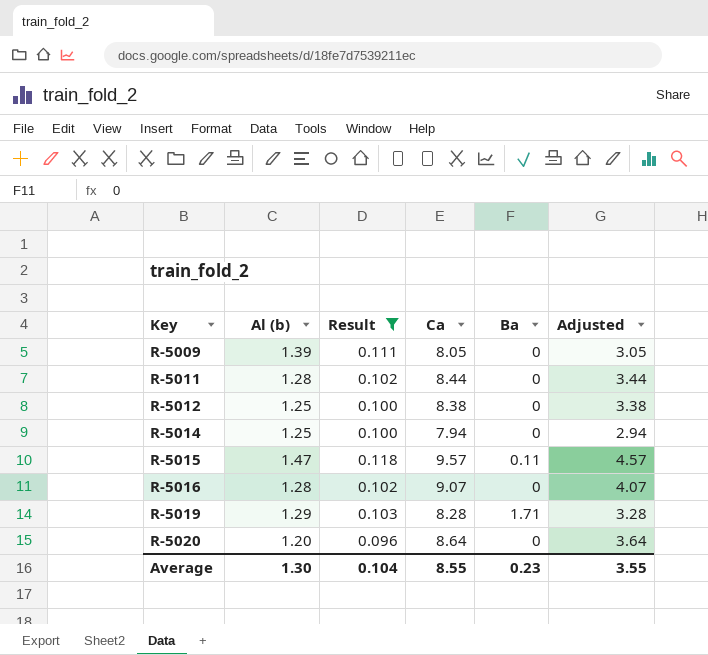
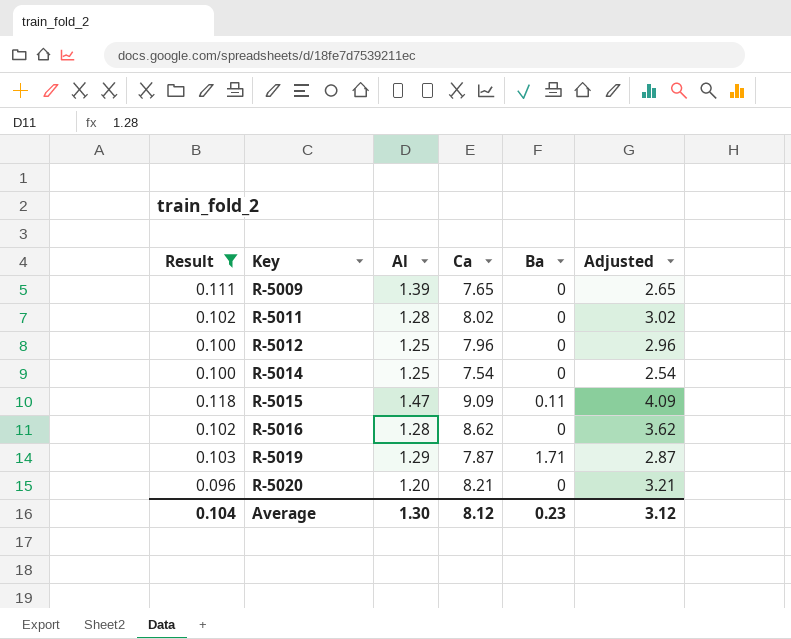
column Result | position: 3 -> 1
column name: Al (b) -> Al
R-5009 | Ca: 8.05 -> 7.65
R-5009 | Adjusted: 3.05 -> 2.65
R-5011 | Ca: 8.44 -> 8.02
R-5011 | Adjusted: 3.44 -> 3.02
R-5012 | Ca: 8.38 -> 7.96
R-5012 | Adjusted: 3.38 -> 2.96
R-5014 | Ca: 7.94 -> 7.54
R-5014 | Adjusted: 2.94 -> 2.54
R-5015 | Ca: 9.57 -> 9.09
R-5015 | Adjusted: 4.57 -> 4.09
R-5016 | Ca: 9.07 -> 8.62
R-5016 | Adjusted: 4.07 -> 3.62
R-5019 | Ca: 8.28 -> 7.87
R-5019 | Adjusted: 3.28 -> 2.87
R-5020 | Ca: 8.64 -> 8.21
R-5020 | Adjusted: 3.64 -> 3.21
Average | Ca: 8.55 -> 8.12
Average | Adjusted: 3.55 -> 3.12

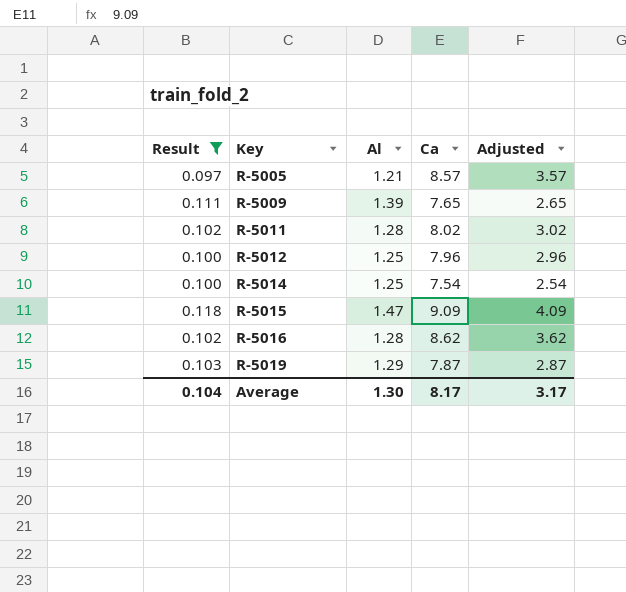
column Ba | position: 5 -> none
row R-5020: 0.096 | 1.20 | 8.21 | 0 | 3.21 -> none
row R-5005: none -> 0.097 | 1.21 | 8.57 | 3.57
Average | Ca: 8.12 -> 8.17
Average | Adjusted: 3.12 -> 3.17

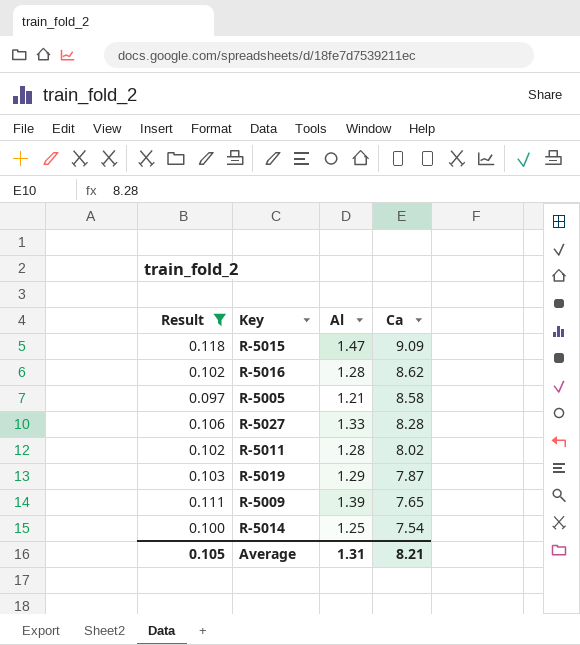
row order: Key ascending -> Ca descending
column Adjusted | formula: [Ca] - 5 -> none
row R-5012: 0.100 | 1.25 | 7.96 | 2.96 -> none
R-5005 | Ca: 8.57 -> 8.58
row R-5027: none -> 0.106 | 1.33 | 8.28
Average | Result: 0.104 -> 0.105
Average | Al: 1.30 -> 1.31
Average | Ca: 8.17 -> 8.21

